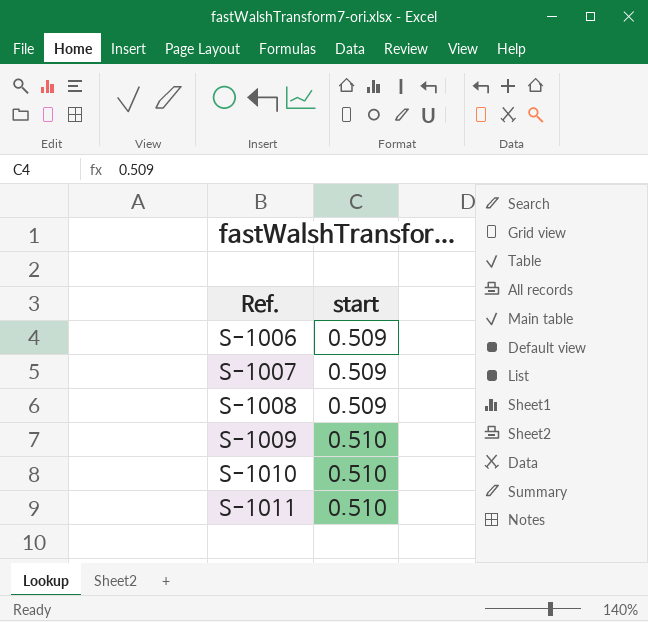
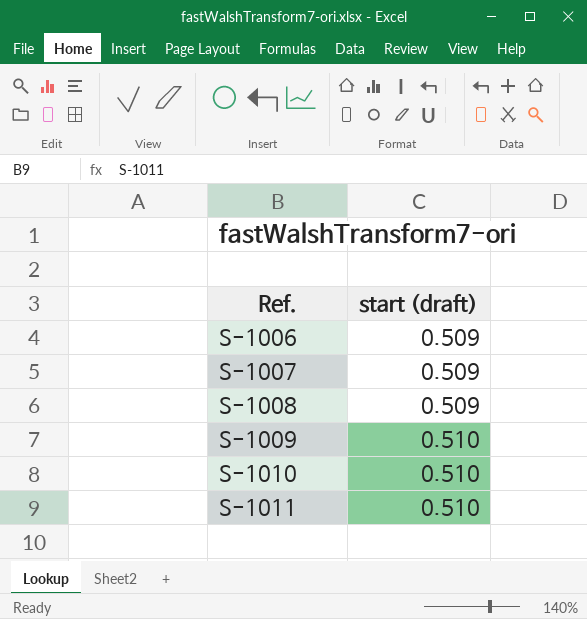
column name: start -> start (draft)

